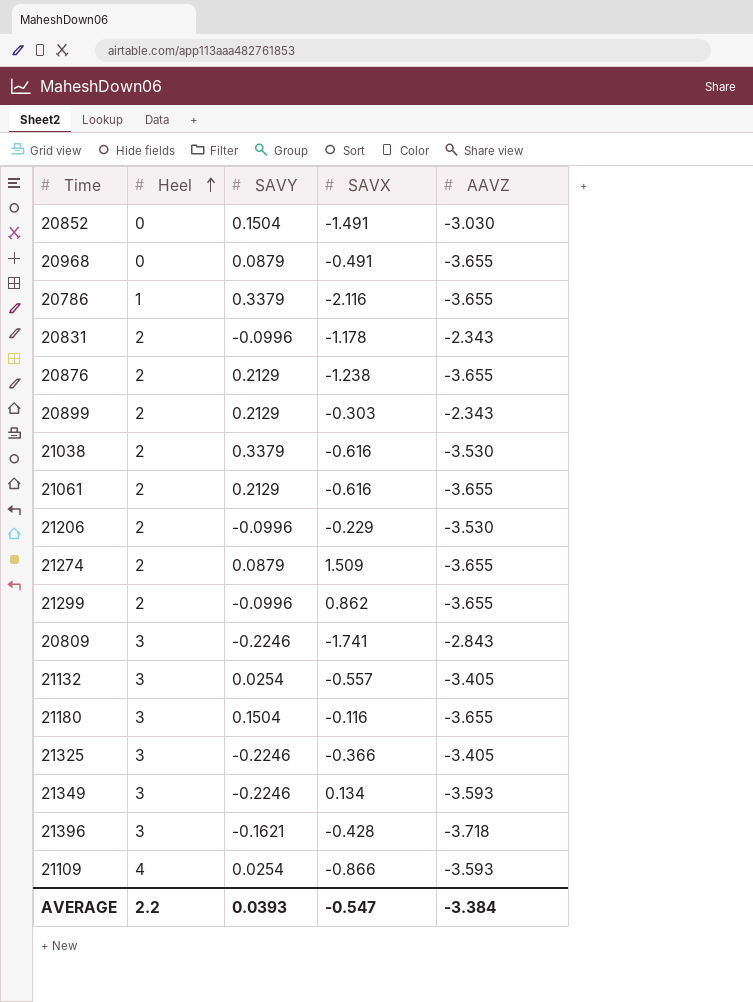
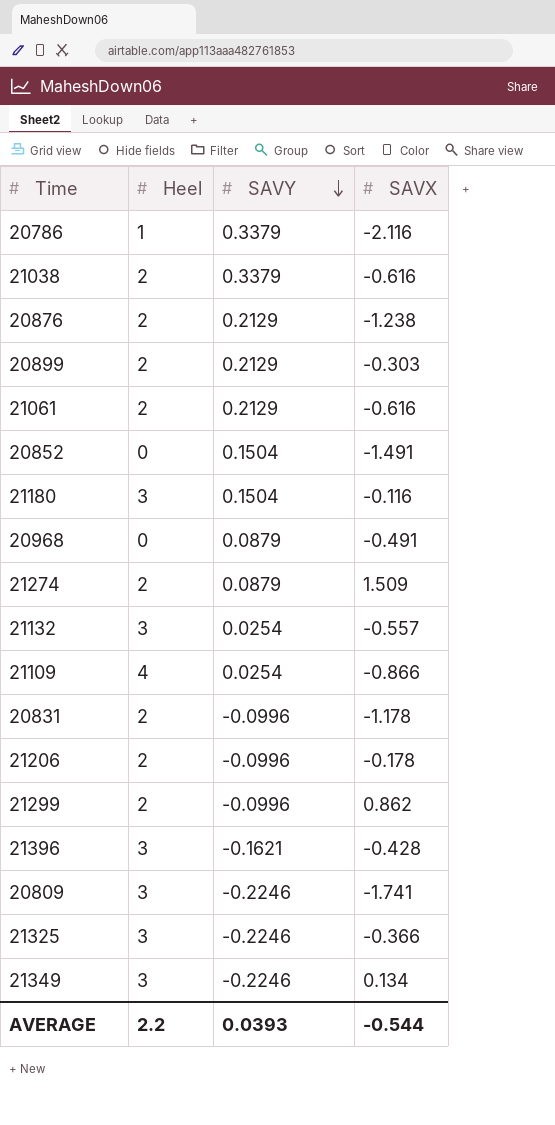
row order: Heel ascending -> SAVY descending
column AAVZ | position: 5 -> none
21206 | SAVX: -0.229 -> -0.178
AVERAGE | SAVX: -0.547 -> -0.544

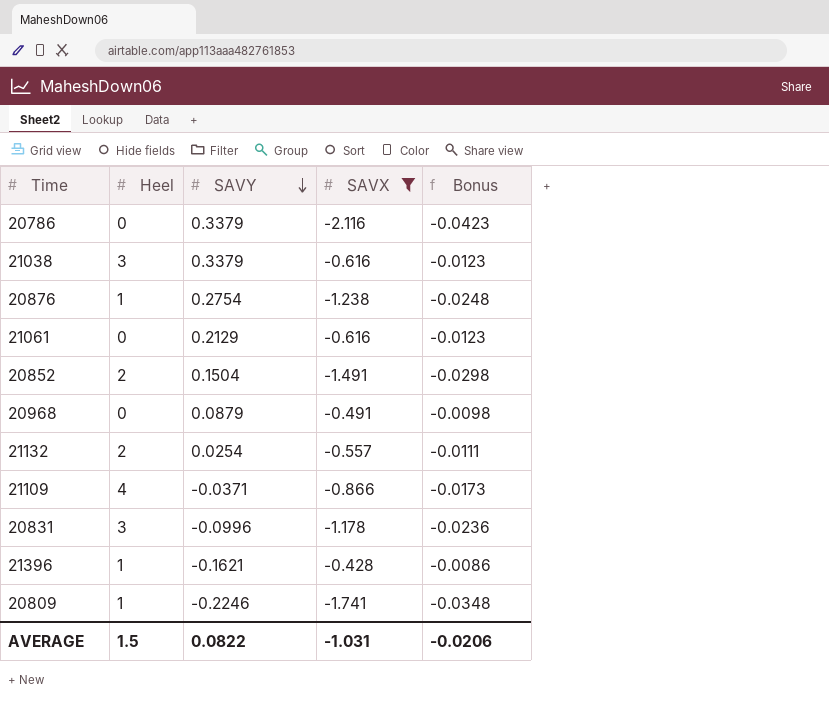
filter: none -> SAVX <= -0.428
column Bonus | formula: none -> [SAVX] * 0.02
20786 | Heel: 1 -> 0
21038 | Heel: 2 -> 3
20876 | Heel: 2 -> 1
20876 | SAVY: 0.2129 -> 0.2754
21061 | Heel: 2 -> 0
20852 | Heel: 0 -> 2
21132 | Heel: 3 -> 2
21109 | SAVY: 0.0254 -> -0.0371
20831 | Heel: 2 -> 3
21396 | Heel: 3 -> 1
20809 | Heel: 3 -> 1
AVERAGE | Heel: 2.2 -> 1.5
AVERAGE | SAVY: 0.0393 -> 0.0822
AVERAGE | SAVX: -0.544 -> -1.031

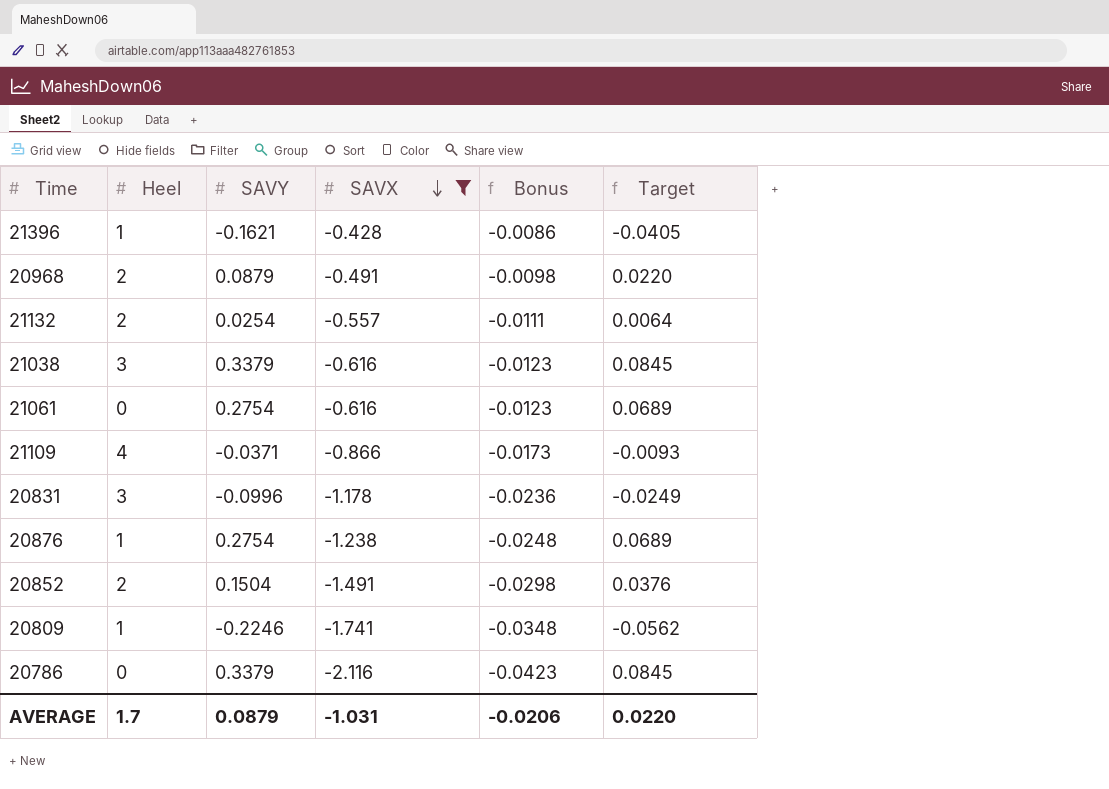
row order: SAVY descending -> SAVX descending
column Target | formula: none -> [SAVY] * 0.25
20968 | Heel: 0 -> 2
21061 | SAVY: 0.2129 -> 0.2754
AVERAGE | Heel: 1.5 -> 1.7
AVERAGE | SAVY: 0.0822 -> 0.0879

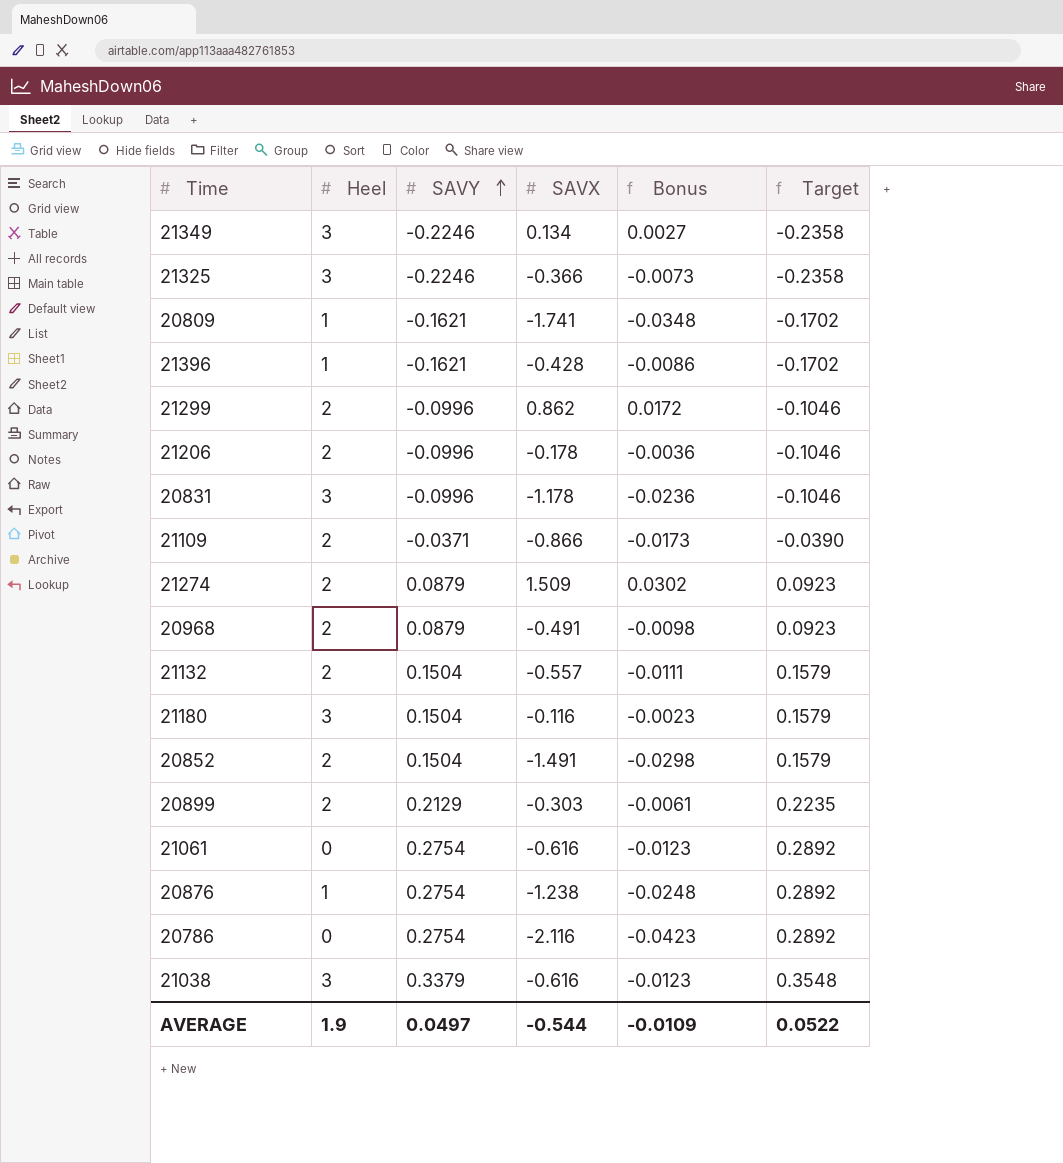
filter: SAVX <= -0.428 -> none
row order: SAVX descending -> SAVY ascending
column Target | formula: [SAVY] * 0.25 -> [SAVY] * 1.05
20809 | SAVY: -0.2246 -> -0.1621
21109 | Heel: 4 -> 2
21132 | SAVY: 0.0254 -> 0.1504
20786 | SAVY: 0.3379 -> 0.2754
AVERAGE | Heel: 1.7 -> 1.9
AVERAGE | SAVY: 0.0879 -> 0.0497
AVERAGE | SAVX: -1.031 -> -0.544
AVERAGE | Bonus: -0.0206 -> -0.0109
AVERAGE | Target: 0.0220 -> 0.0522

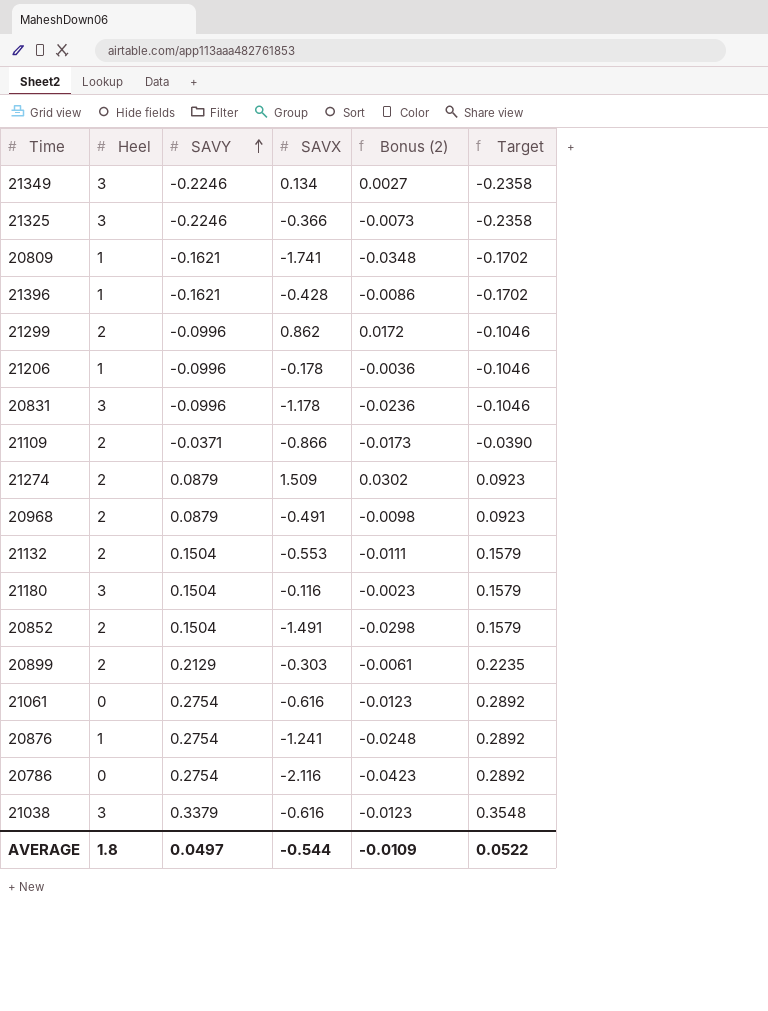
column name: Bonus -> Bonus (2)
21206 | Heel: 2 -> 1
21132 | SAVX: -0.557 -> -0.553
20876 | SAVX: -1.238 -> -1.241
AVERAGE | Heel: 1.9 -> 1.8

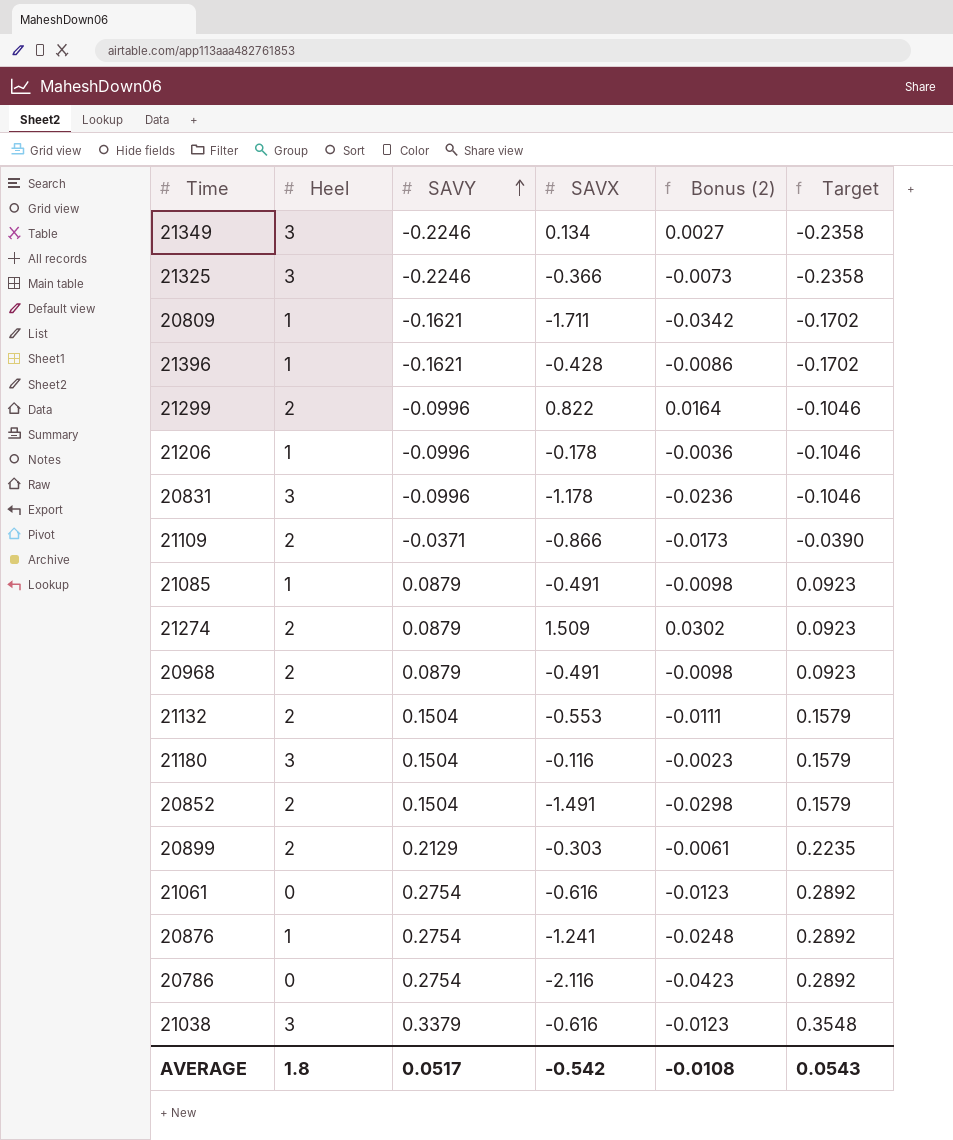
20809 | SAVX: -1.741 -> -1.711
20809 | Bonus (2): -0.0348 -> -0.0342
21299 | SAVX: 0.862 -> 0.822
21299 | Bonus (2): 0.0172 -> 0.0164
row 21085: none -> 1 | 0.0879 | -0.491 | -0.0098 | 0.0923
AVERAGE | SAVY: 0.0497 -> 0.0517
AVERAGE | SAVX: -0.544 -> -0.542
AVERAGE | Bonus (2): -0.0109 -> -0.0108
AVERAGE | Target: 0.0522 -> 0.0543

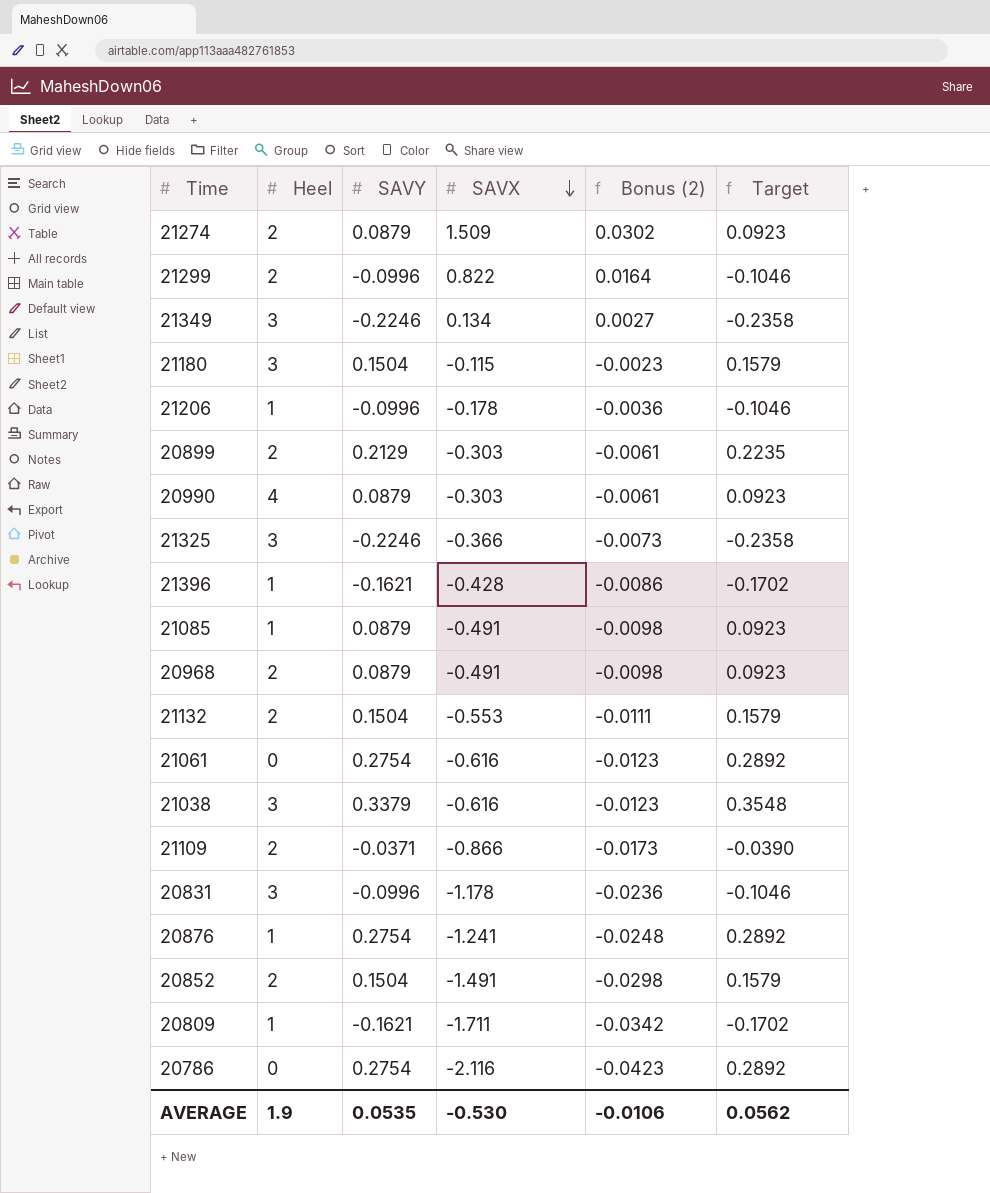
row order: SAVY ascending -> SAVX descending
21180 | SAVX: -0.116 -> -0.115
row 20990: none -> 4 | 0.0879 | -0.303 | -0.0061 | 0.0923
AVERAGE | Heel: 1.8 -> 1.9
AVERAGE | SAVY: 0.0517 -> 0.0535
AVERAGE | SAVX: -0.542 -> -0.530
AVERAGE | Bonus (2): -0.0108 -> -0.0106
AVERAGE | Target: 0.0543 -> 0.0562

